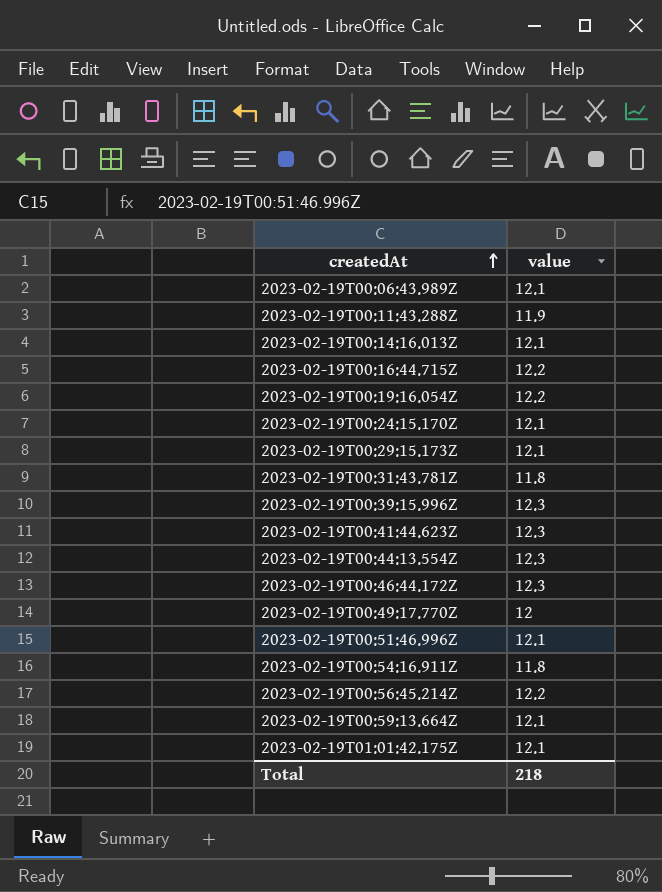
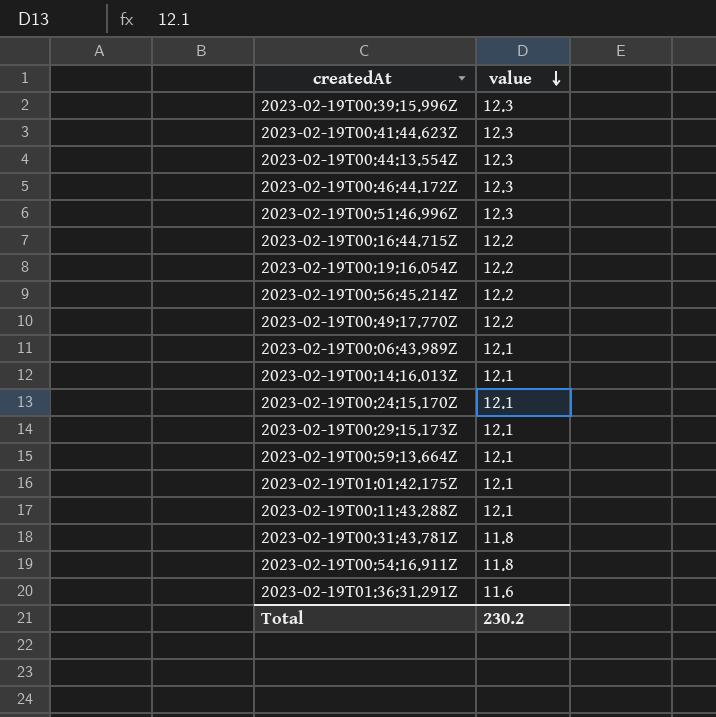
row order: createdAt ascending -> value descending
2023-02-19T00:51:46.996Z | value: 12.1 -> 12.3
2023-02-19T00:49:17.770Z | value: 12 -> 12.2
2023-02-19T00:11:43.288Z | value: 11.9 -> 12.1
row 2023-02-19T01:36:31.291Z: none -> 11.6
Total | value: 218 -> 230.2

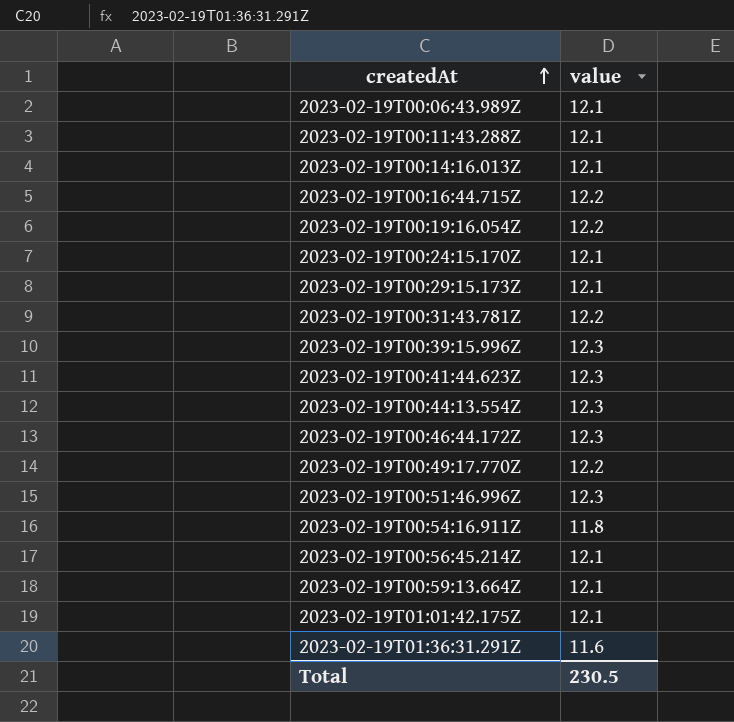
row order: value descending -> createdAt ascending
2023-02-19T00:31:43.781Z | value: 11.8 -> 12.2
2023-02-19T00:56:45.214Z | value: 12.2 -> 12.1
Total | value: 230.2 -> 230.5

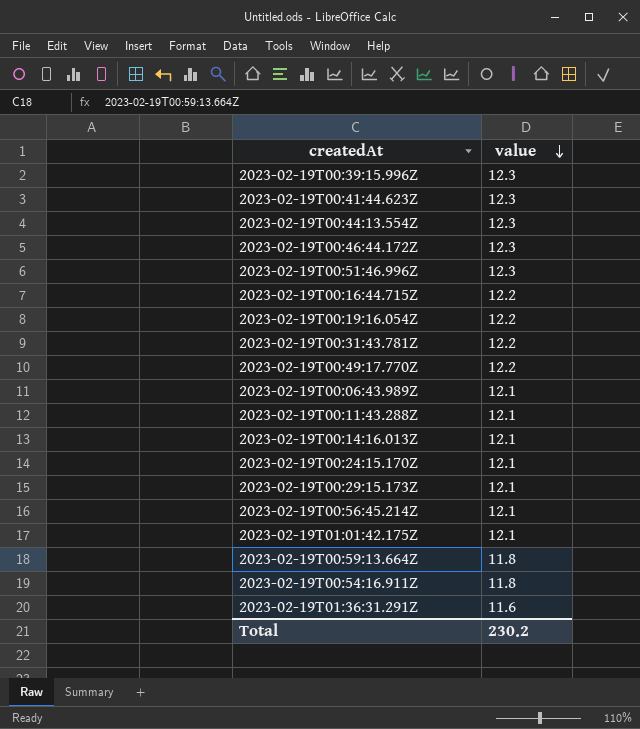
row order: createdAt ascending -> value descending
2023-02-19T00:59:13.664Z | value: 12.1 -> 11.8
Total | value: 230.5 -> 230.2

